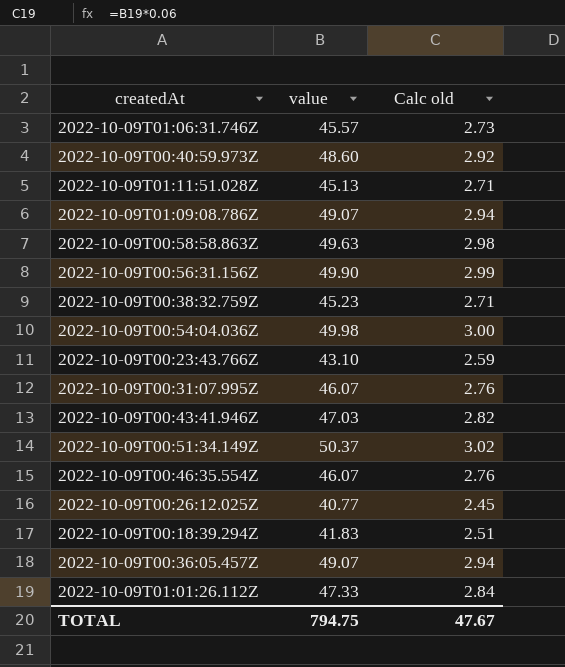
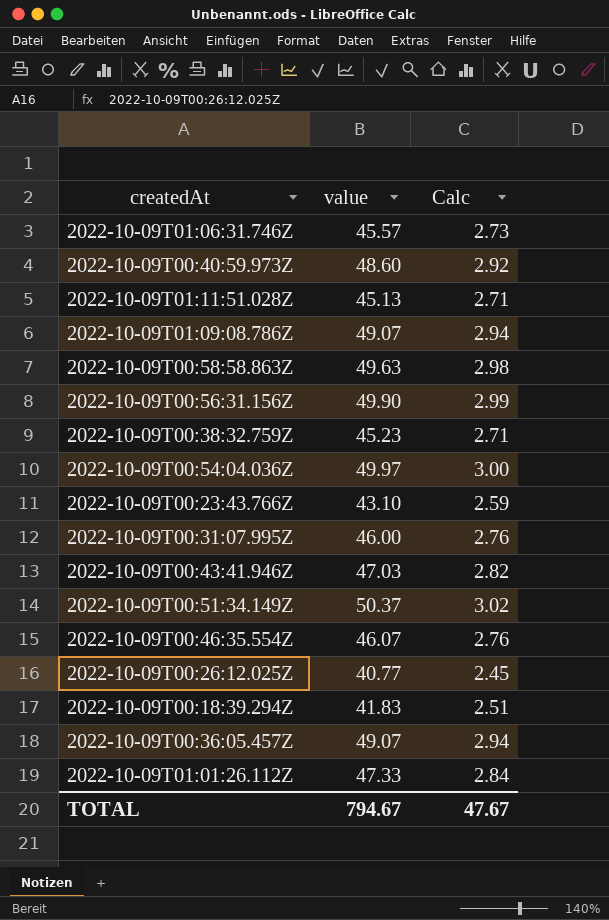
column name: Calc old -> Calc
2022-10-09T00:54:04.036Z | value: 49.98 -> 49.97
2022-10-09T00:31:07.995Z | value: 46.07 -> 46.00
TOTAL | value: 794.75 -> 794.67

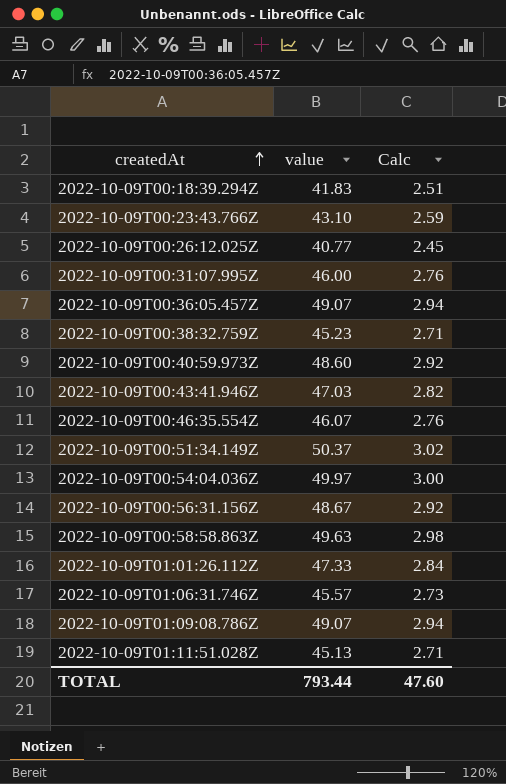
row order: none -> createdAt ascending
2022-10-09T00:56:31.156Z | value: 49.90 -> 48.67
2022-10-09T00:56:31.156Z | Calc: 2.99 -> 2.92
TOTAL | value: 794.67 -> 793.44
TOTAL | Calc: 47.67 -> 47.60

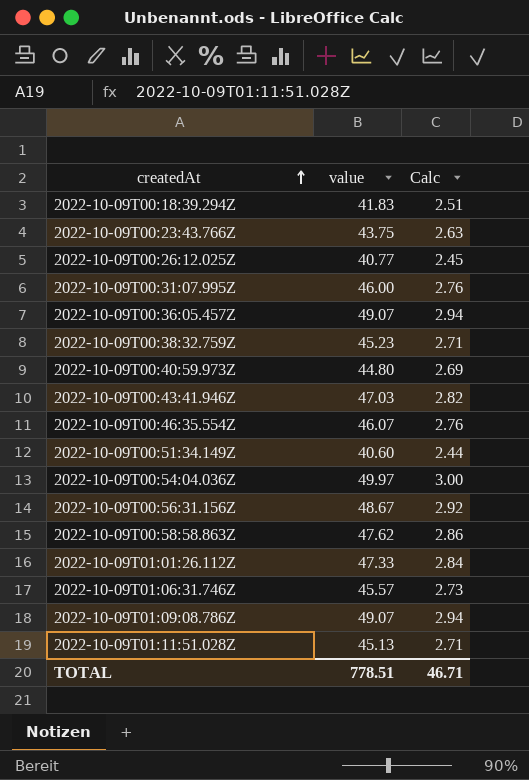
2022-10-09T00:23:43.766Z | value: 43.10 -> 43.75
2022-10-09T00:23:43.766Z | Calc: 2.59 -> 2.63
2022-10-09T00:40:59.973Z | value: 48.60 -> 44.80
2022-10-09T00:40:59.973Z | Calc: 2.92 -> 2.69
2022-10-09T00:51:34.149Z | value: 50.37 -> 40.60
2022-10-09T00:51:34.149Z | Calc: 3.02 -> 2.44
2022-10-09T00:58:58.863Z | value: 49.63 -> 47.62
2022-10-09T00:58:58.863Z | Calc: 2.98 -> 2.86
TOTAL | value: 793.44 -> 778.51
TOTAL | Calc: 47.60 -> 46.71

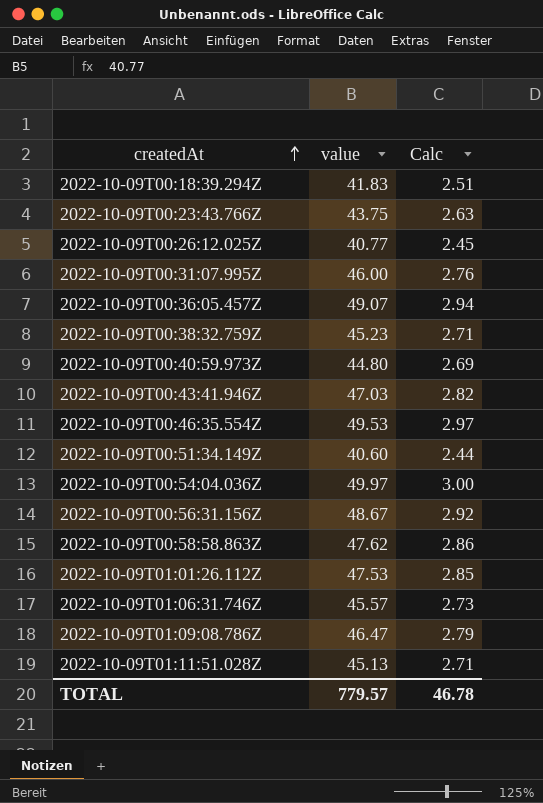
2022-10-09T00:46:35.554Z | value: 46.07 -> 49.53
2022-10-09T00:46:35.554Z | Calc: 2.76 -> 2.97
2022-10-09T01:01:26.112Z | value: 47.33 -> 47.53
2022-10-09T01:01:26.112Z | Calc: 2.84 -> 2.85
2022-10-09T01:09:08.786Z | value: 49.07 -> 46.47
2022-10-09T01:09:08.786Z | Calc: 2.94 -> 2.79
TOTAL | value: 778.51 -> 779.57
TOTAL | Calc: 46.71 -> 46.78

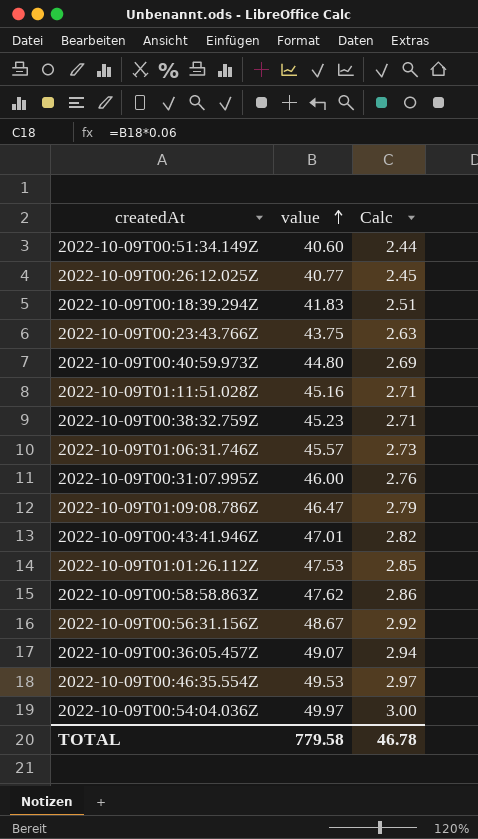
row order: createdAt ascending -> value ascending
2022-10-09T01:11:51.028Z | value: 45.13 -> 45.16
2022-10-09T00:43:41.946Z | value: 47.03 -> 47.01
TOTAL | value: 779.57 -> 779.58

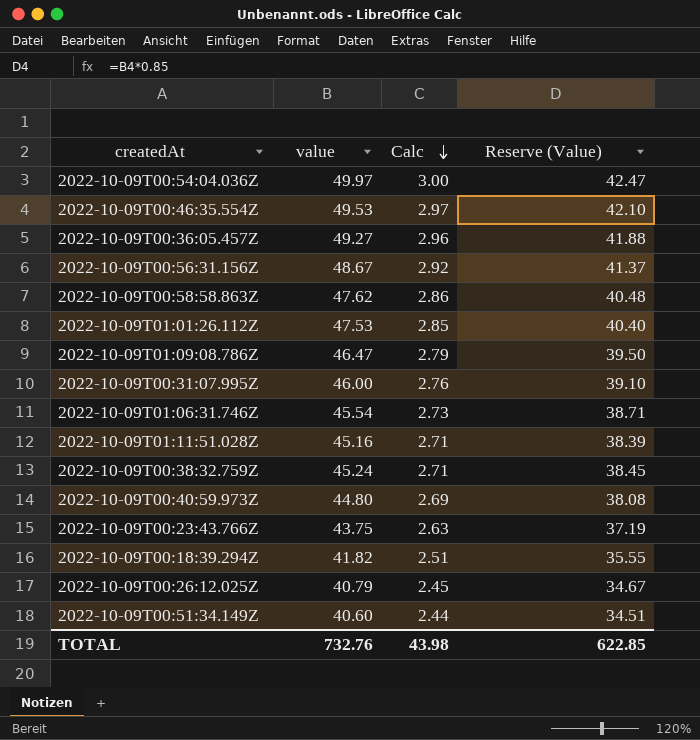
row order: value ascending -> Calc descending
column Reserve (Value) | formula: none -> [value] * 0.85
row 2022-10-09T00:43:41.946Z: 47.01 | 2.82 -> none
2022-10-09T00:36:05.457Z | value: 49.07 -> 49.27
2022-10-09T00:36:05.457Z | Calc: 2.94 -> 2.96
2022-10-09T01:06:31.746Z | value: 45.57 -> 45.54
2022-10-09T00:38:32.759Z | value: 45.23 -> 45.24
2022-10-09T00:18:39.294Z | value: 41.83 -> 41.82
2022-10-09T00:26:12.025Z | value: 40.77 -> 40.79
TOTAL | value: 779.58 -> 732.76
TOTAL | Calc: 46.78 -> 43.98

